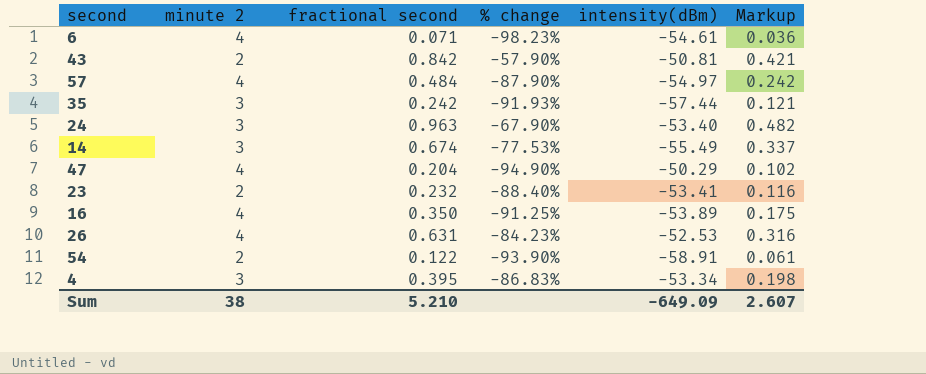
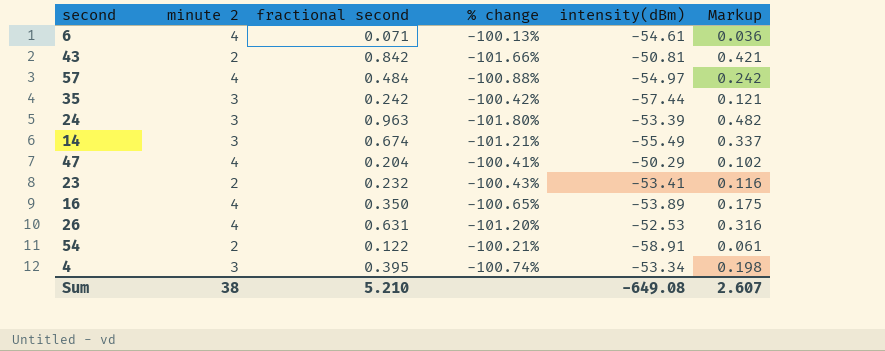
column % change | formula: ([fractional second] - [minute 2]) / [minute 2] -> ([fractional second] - [intensity(dBm)]) / [intensity(dBm)]
24 | intensity(dBm): -53.40 -> -53.39
Sum | intensity(dBm): -649.09 -> -649.08

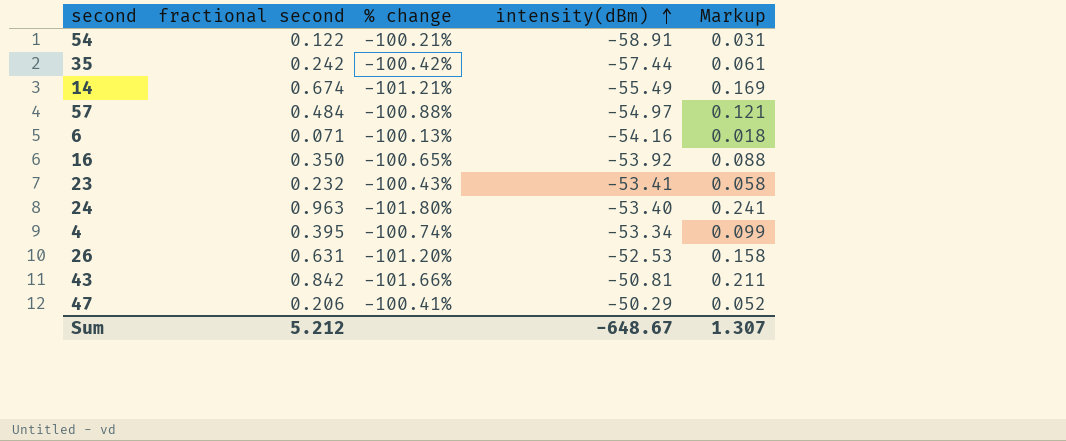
row order: none -> intensity(dBm) ascending
column minute 2 | position: 2 -> none
column Markup | formula: [fractional second] * 0.5 -> [fractional second] * 0.25
6 | intensity(dBm): -54.61 -> -54.16
16 | intensity(dBm): -53.89 -> -53.92
24 | intensity(dBm): -53.39 -> -53.40
47 | fractional second: 0.204 -> 0.206
Sum | fractional second: 5.210 -> 5.212
Sum | intensity(dBm): -649.08 -> -648.67
Sum | Markup: 2.607 -> 1.307

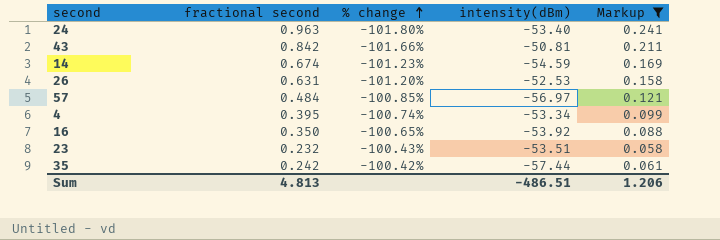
filter: none -> Markup >= 0.058
row order: intensity(dBm) ascending -> % change ascending
14 | % change: -101.21% -> -101.23%
14 | intensity(dBm): -55.49 -> -54.59
57 | % change: -100.88% -> -100.85%
57 | intensity(dBm): -54.97 -> -56.97
23 | intensity(dBm): -53.41 -> -53.51
Sum | fractional second: 5.212 -> 4.813
Sum | intensity(dBm): -648.67 -> -486.51
Sum | Markup: 1.307 -> 1.206

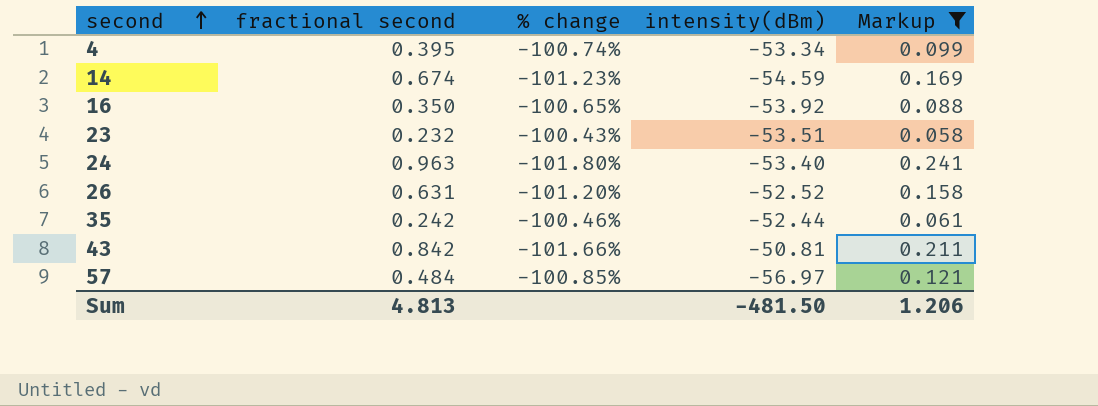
row order: % change ascending -> second ascending
26 | intensity(dBm): -52.53 -> -52.52
35 | % change: -100.42% -> -100.46%
35 | intensity(dBm): -57.44 -> -52.44
Sum | intensity(dBm): -486.51 -> -481.50

